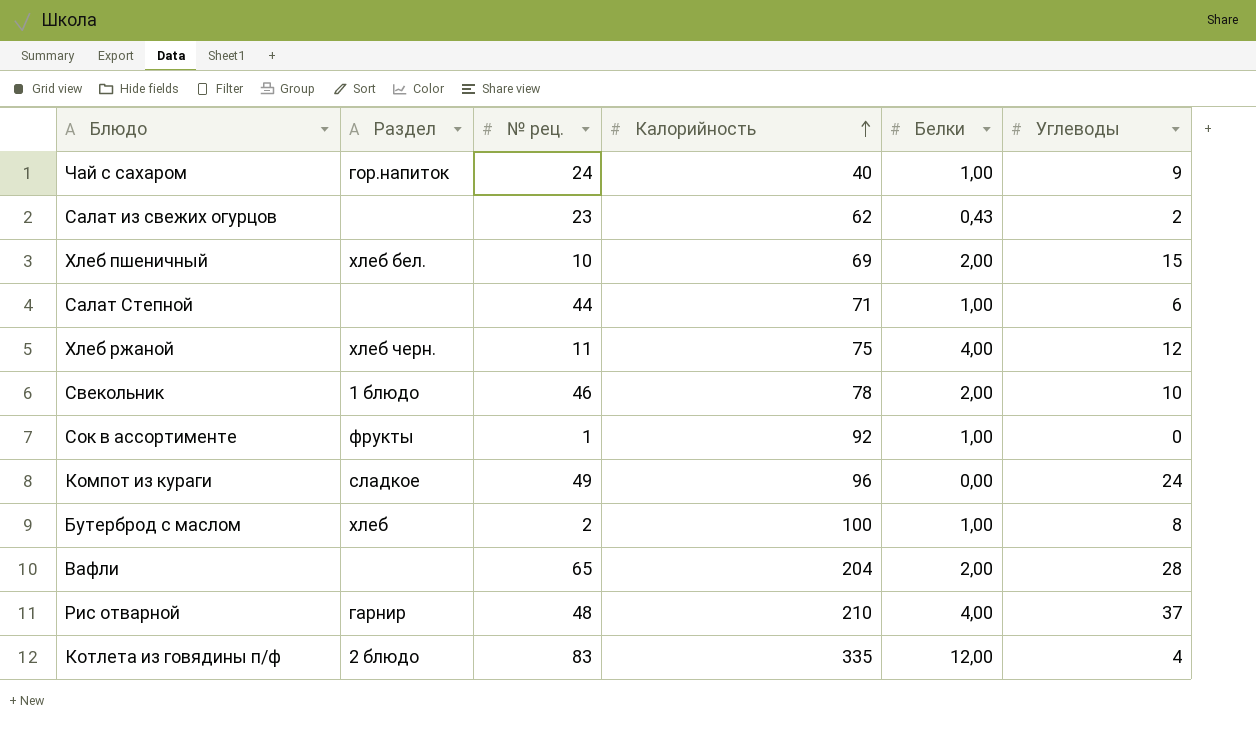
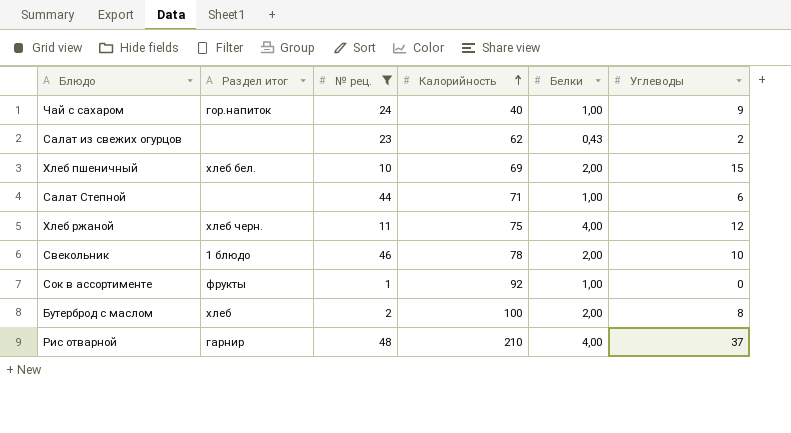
filter: none -> № рец. <= 48
column name: Раздел -> Раздел итог
Бутерброд с маслом | Белки: 1,00 -> 2,00

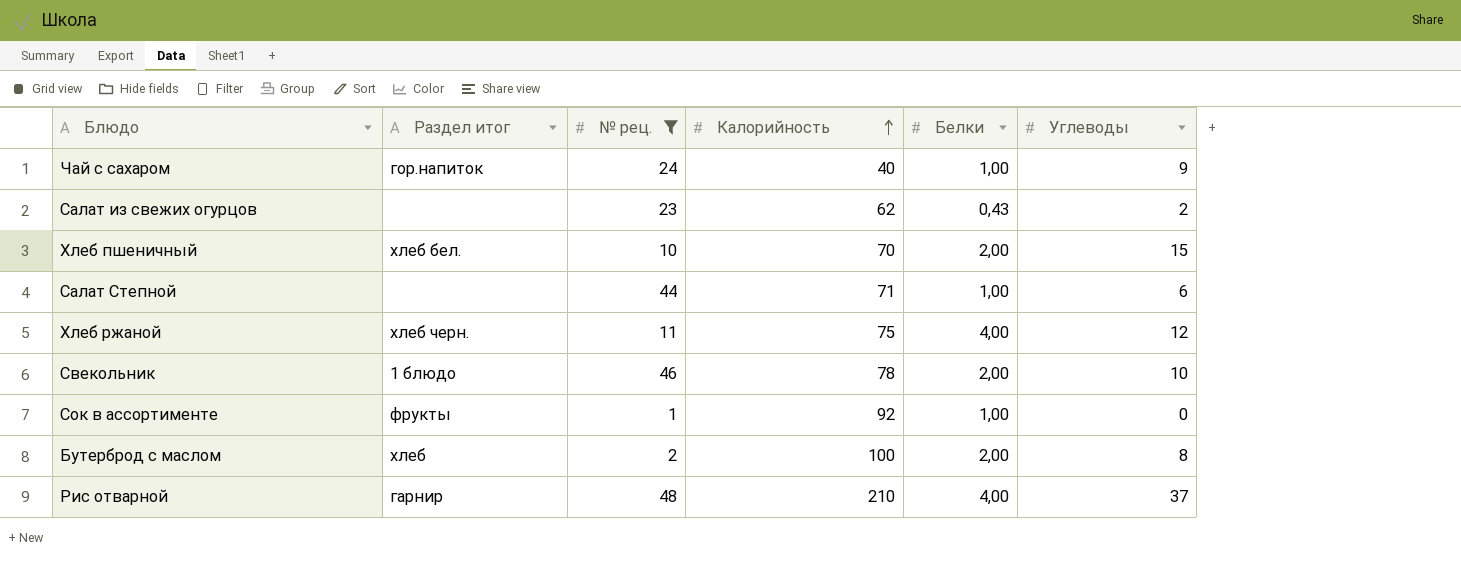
Хлеб пшеничный | Калорийность: 69 -> 70

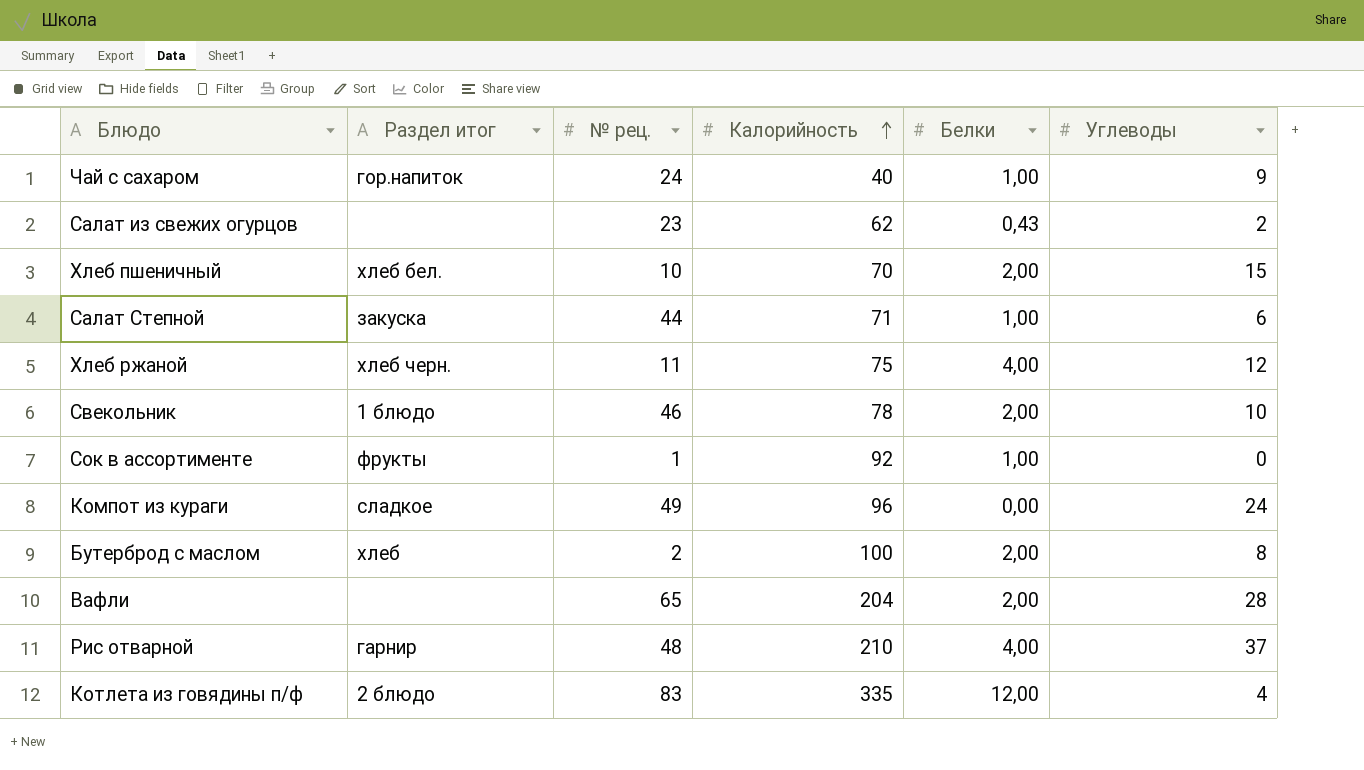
filter: № рец. <= 48 -> none
Салат Степной | Раздел итог: none -> закуска

